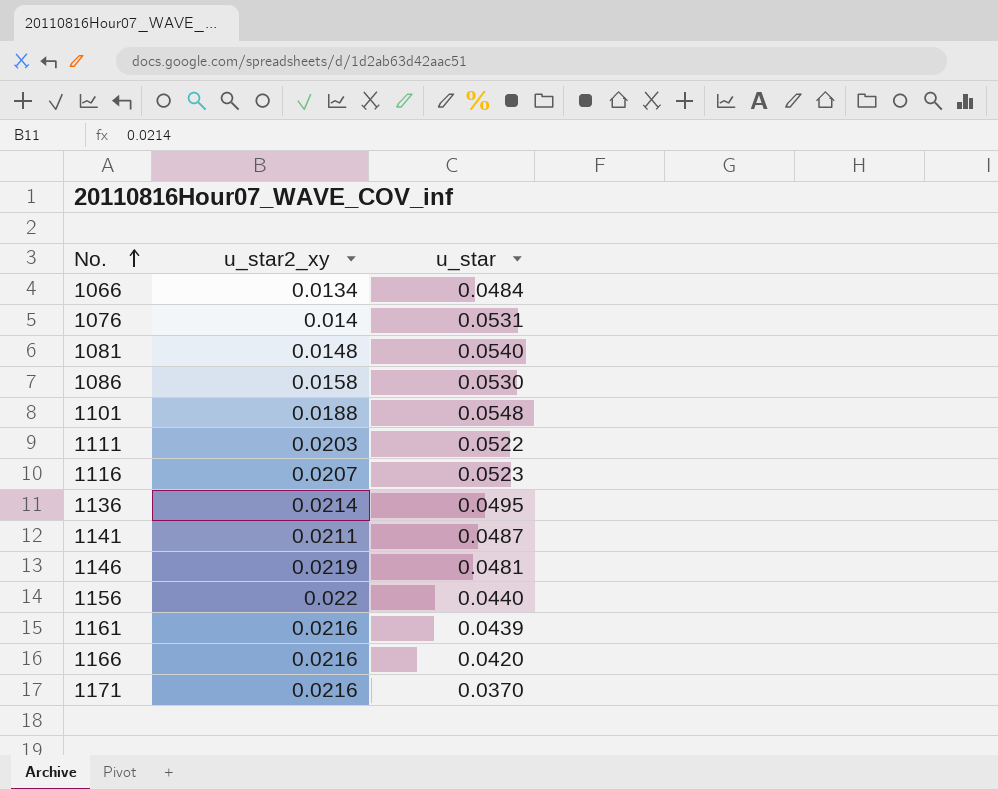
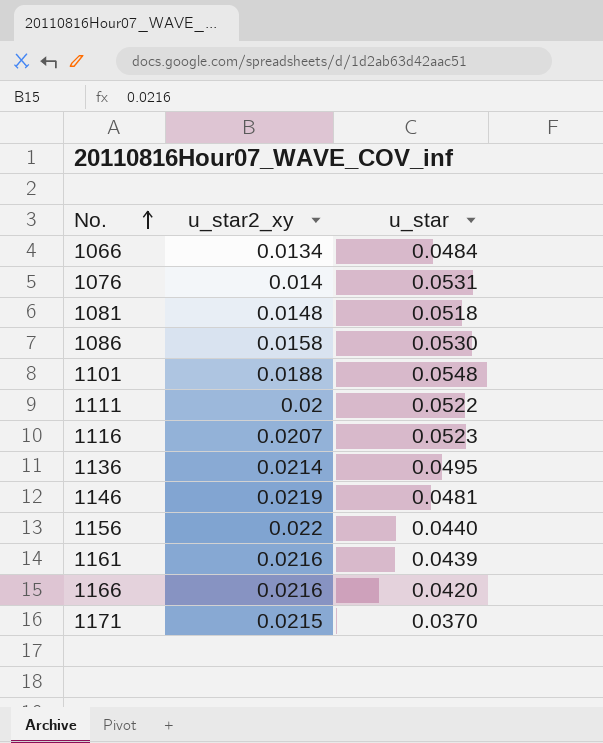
row 1141: 0.0211 | 0.0487 -> none
1081 | u_star: 0.0540 -> 0.0518
1111 | u_star2_xy: 0.0203 -> 0.02
1171 | u_star2_xy: 0.0216 -> 0.0215

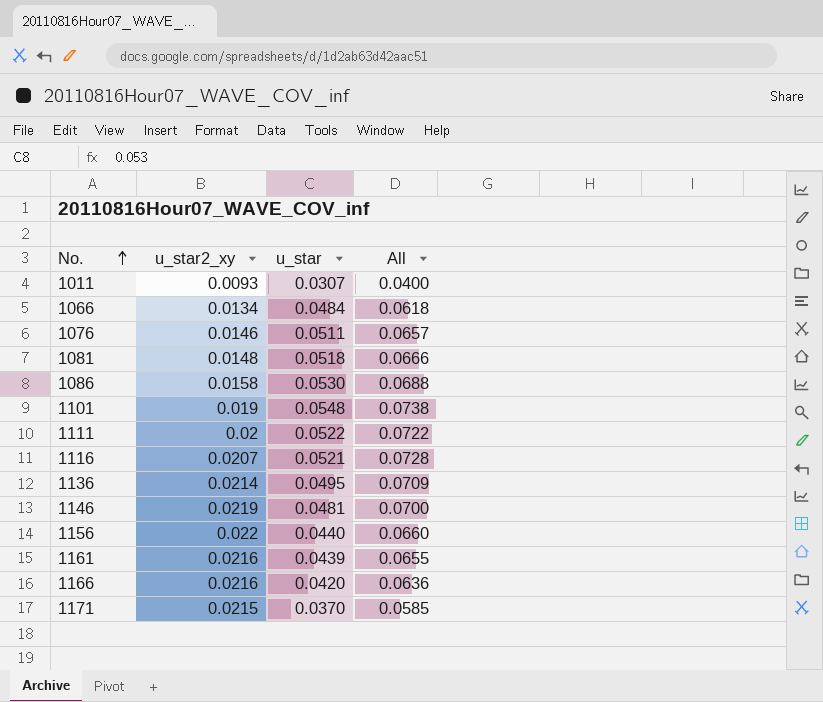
column All | formula: none -> [u_star2_xy] + [u_star]
row 1011: none -> 0.0093 | 0.0307 | 0.0400
1076 | u_star2_xy: 0.014 -> 0.0146
1076 | u_star: 0.0531 -> 0.0511
1101 | u_star2_xy: 0.0188 -> 0.019
1116 | u_star: 0.0523 -> 0.0521

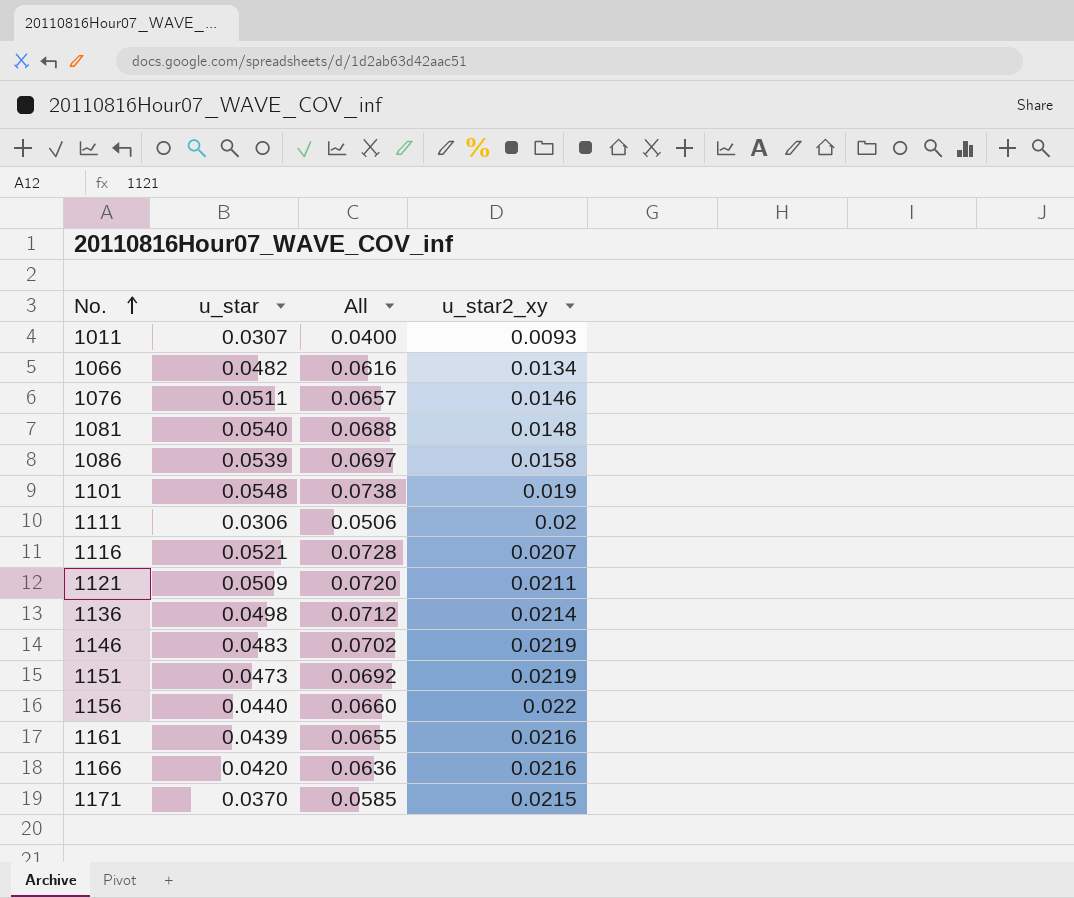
column u_star2_xy | position: 2 -> 4
1066 | u_star: 0.0484 -> 0.0482
1066 | All: 0.0618 -> 0.0616
1081 | u_star: 0.0518 -> 0.0540
1081 | All: 0.0666 -> 0.0688
1086 | u_star: 0.0530 -> 0.0539
1086 | All: 0.0688 -> 0.0697
1111 | u_star: 0.0522 -> 0.0306
1111 | All: 0.0722 -> 0.0506
row 1121: none -> 0.0509 | 0.0720 | 0.0211
1136 | u_star: 0.0495 -> 0.0498
1136 | All: 0.0709 -> 0.0712
1146 | u_star: 0.0481 -> 0.0483
1146 | All: 0.0700 -> 0.0702
row 1151: none -> 0.0473 | 0.0692 | 0.0219

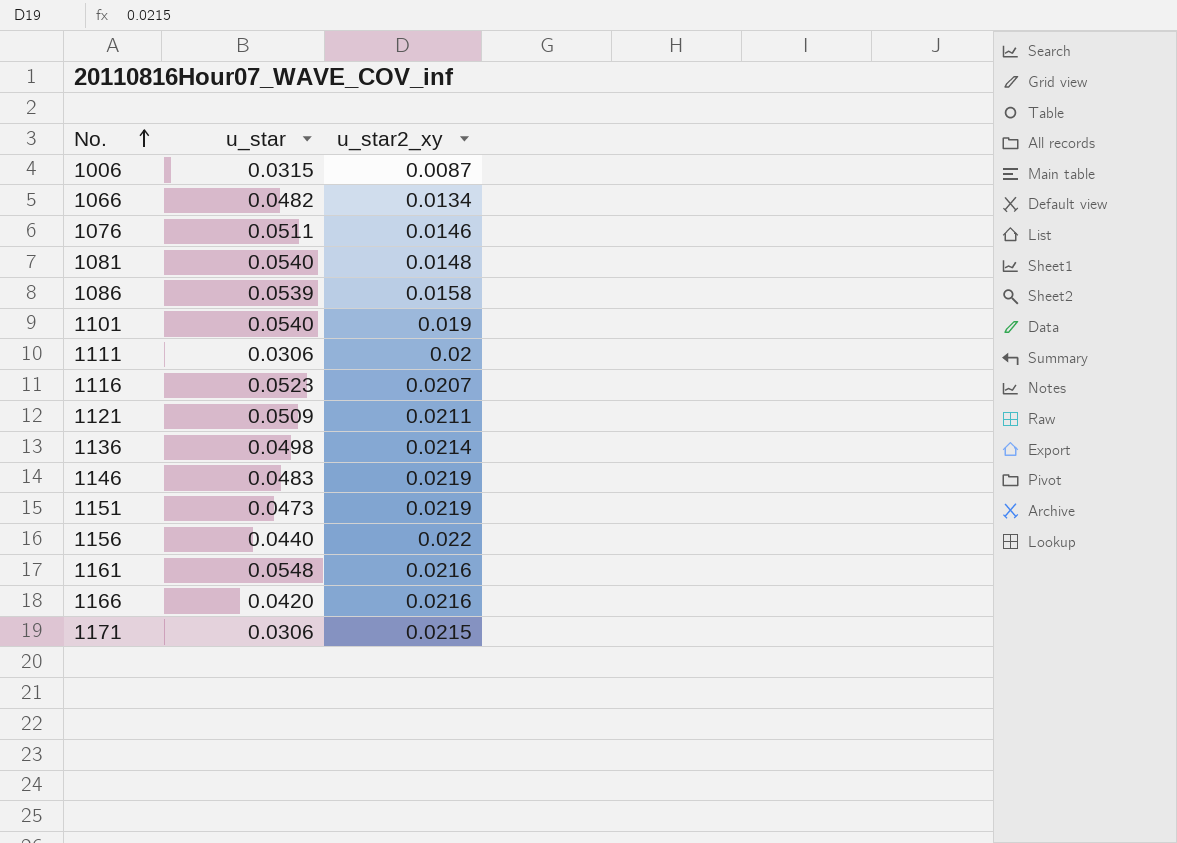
column All | formula: [u_star] + [u_star2_xy] -> none
row 1011: 0.0307 | 0.0400 | 0.0093 -> none
row 1006: none -> 0.0315 | 0.0087
1101 | u_star: 0.0548 -> 0.0540
1116 | u_star: 0.0521 -> 0.0523
1161 | u_star: 0.0439 -> 0.0548
1171 | u_star: 0.0370 -> 0.0306

